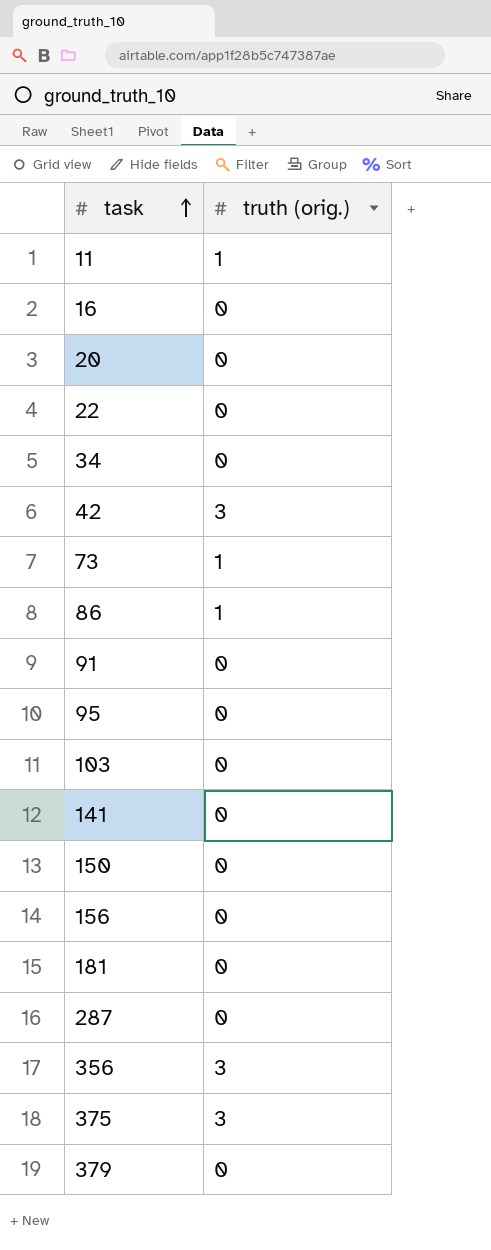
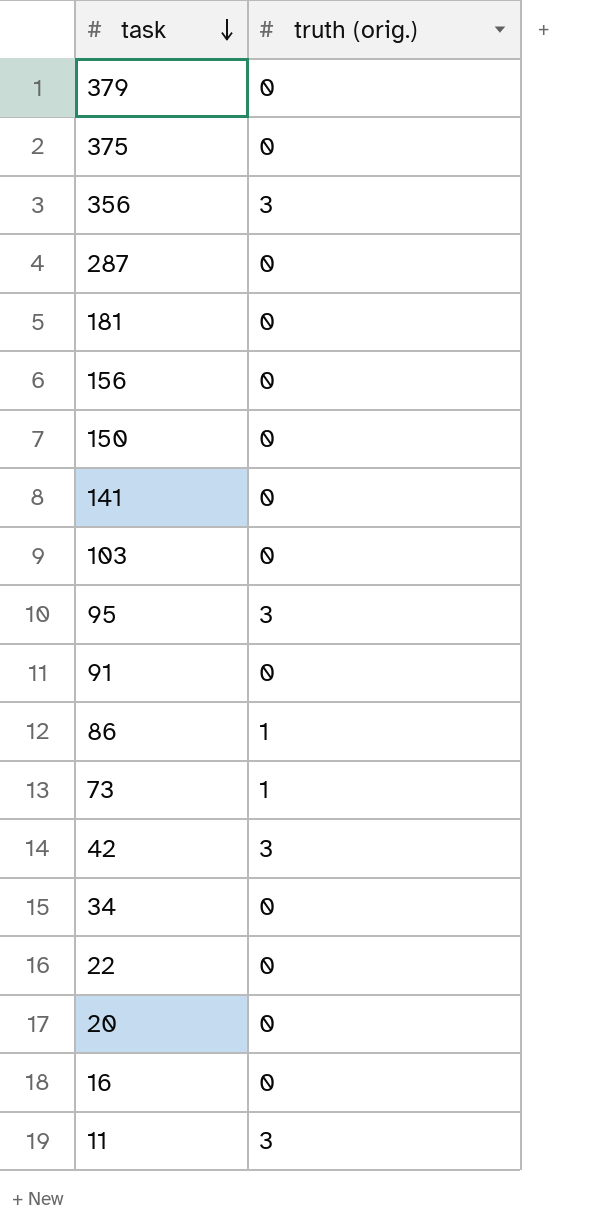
row order: task ascending -> task descending
375 | truth (orig.): 3 -> 0
95 | truth (orig.): 0 -> 3
11 | truth (orig.): 1 -> 3

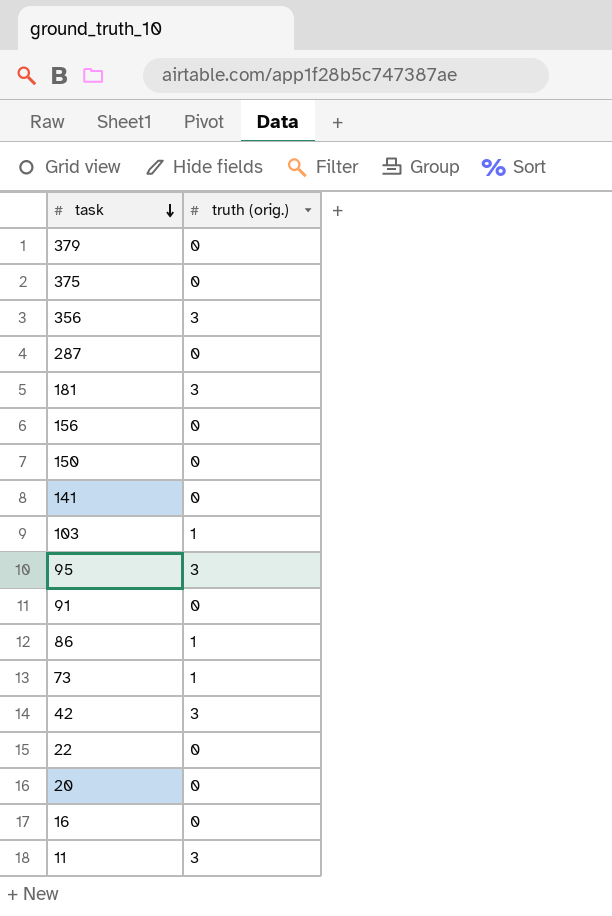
row 34: 0 -> none
181 | truth (orig.): 0 -> 3
103 | truth (orig.): 0 -> 1

